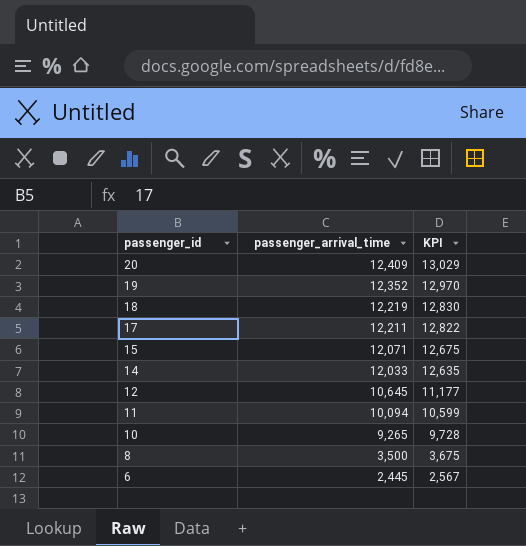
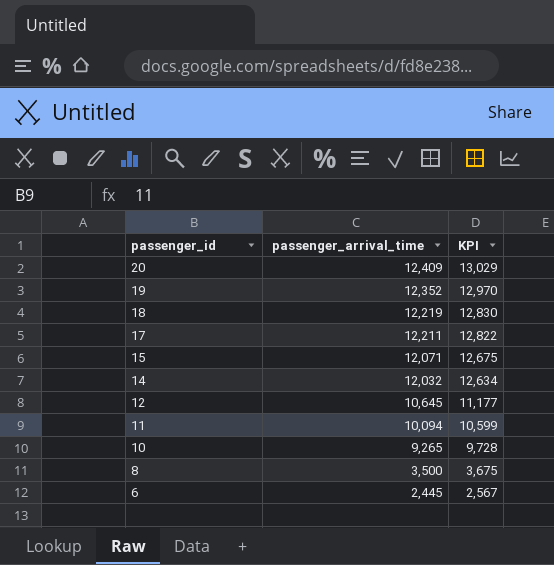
14 | passenger_arrival_time: 12,033 -> 12,032
14 | KPI: 12,635 -> 12,634

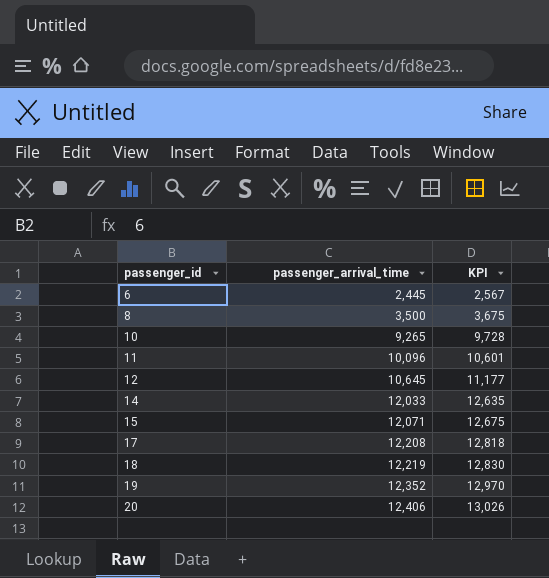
row order: passenger_id descending -> passenger_id ascending
11 | passenger_arrival_time: 10,094 -> 10,096
11 | KPI: 10,599 -> 10,601
14 | passenger_arrival_time: 12,032 -> 12,033
14 | KPI: 12,634 -> 12,635
17 | passenger_arrival_time: 12,211 -> 12,208
17 | KPI: 12,822 -> 12,818
20 | passenger_arrival_time: 12,409 -> 12,406
20 | KPI: 13,029 -> 13,026

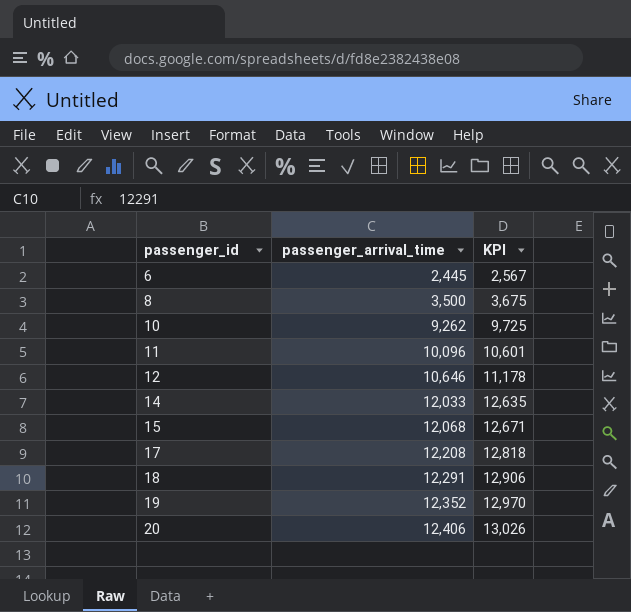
10 | passenger_arrival_time: 9,265 -> 9,262
10 | KPI: 9,728 -> 9,725
12 | passenger_arrival_time: 10,645 -> 10,646
12 | KPI: 11,177 -> 11,178
15 | passenger_arrival_time: 12,071 -> 12,068
15 | KPI: 12,675 -> 12,671
18 | passenger_arrival_time: 12,219 -> 12,291
18 | KPI: 12,830 -> 12,906

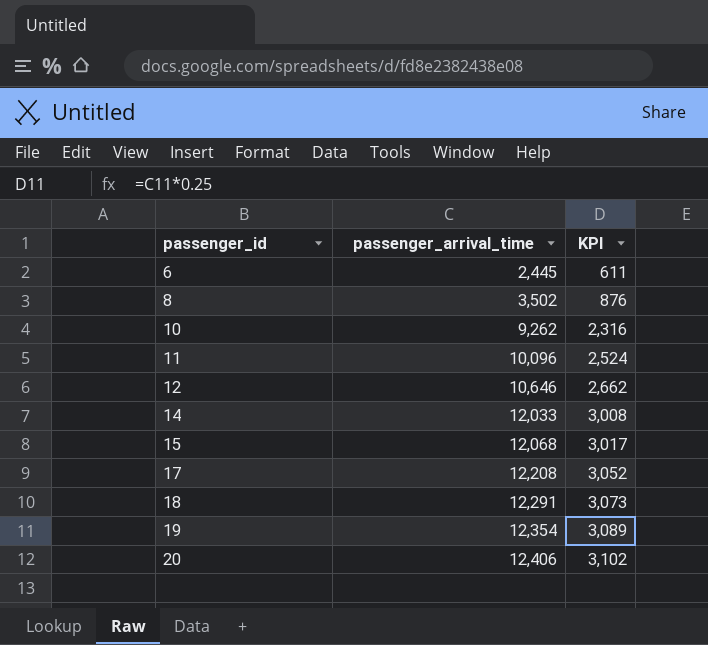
column KPI | formula: [passenger_arrival_time] * 1.05 -> [passenger_arrival_time] * 0.25
8 | passenger_arrival_time: 3,500 -> 3,502
19 | passenger_arrival_time: 12,352 -> 12,354

